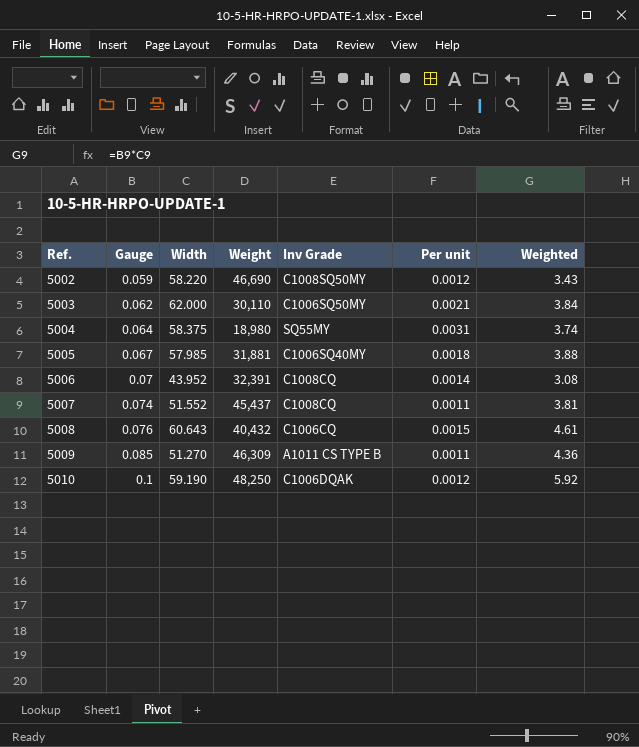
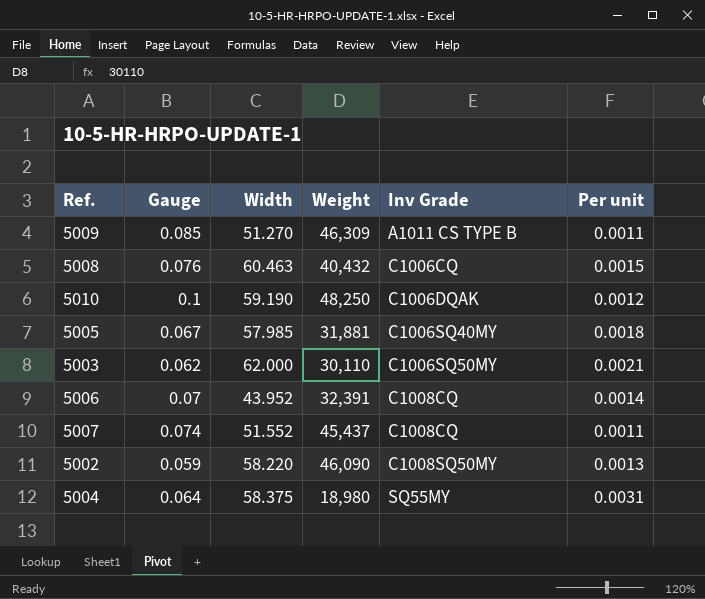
row order: Ref. ascending -> Inv Grade ascending
column Weighted | formula: [Gauge] * [Width] -> none
5008 | Width: 60.643 -> 60.463
5002 | Weight: 46,690 -> 46,090
5002 | Per unit: 0.0012 -> 0.0013

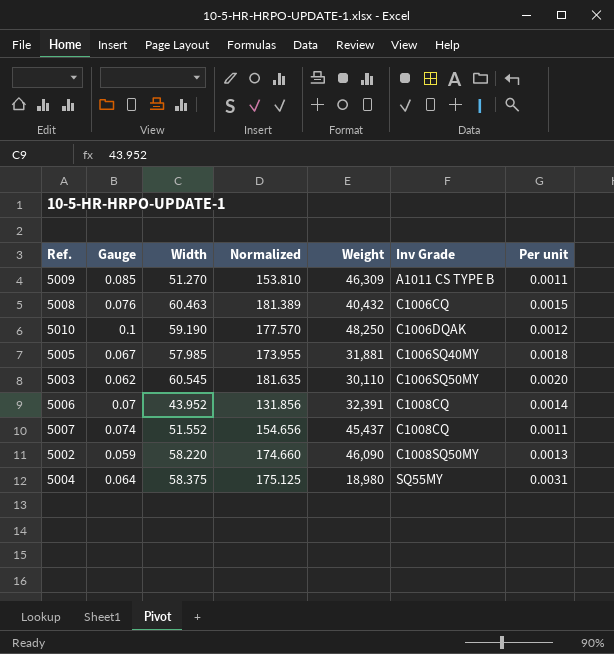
column Normalized | formula: none -> [Width] * 3
5003 | Width: 62.000 -> 60.545
5003 | Per unit: 0.0021 -> 0.0020

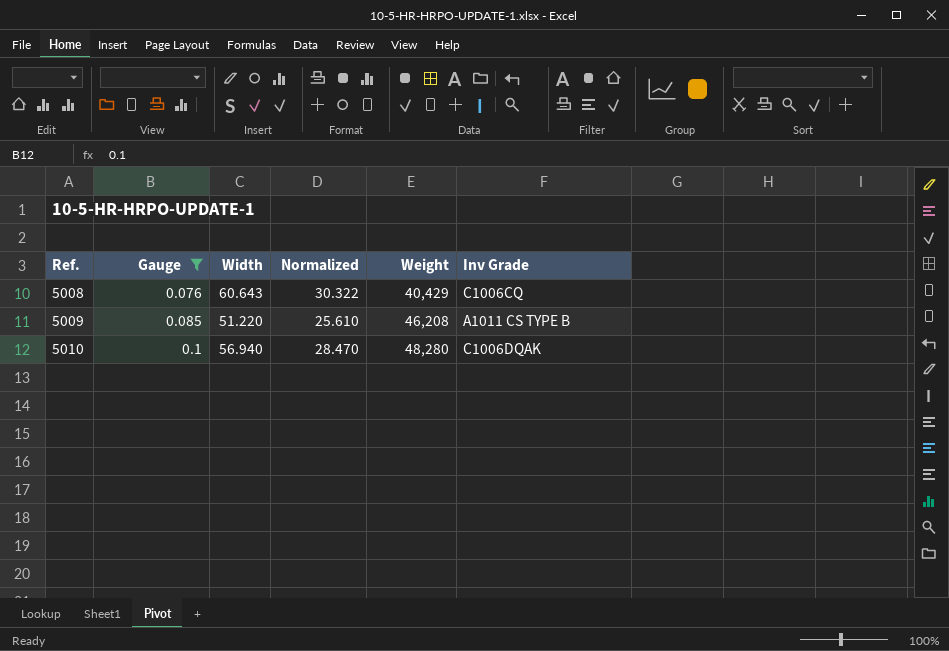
filter: none -> Gauge >= 0.076
row order: Inv Grade ascending -> Ref. ascending
column Per unit | formula: [Width] / [Weight] -> none
column Normalized | formula: [Width] * 3 -> [Width] * 0.5
5008 | Width: 60.463 -> 60.643
5008 | Weight: 40,432 -> 40,429
5009 | Width: 51.270 -> 51.220
5009 | Weight: 46,309 -> 46,208
5010 | Width: 59.190 -> 56.940
5010 | Weight: 48,250 -> 48,280

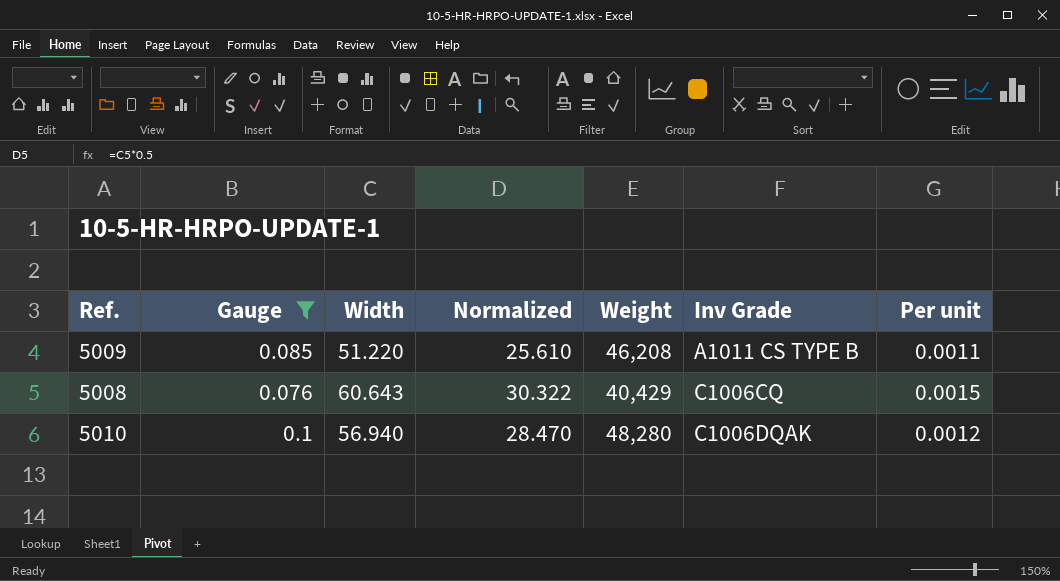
row order: Ref. ascending -> Inv Grade ascending
column Per unit | formula: none -> [Width] / [Weight]

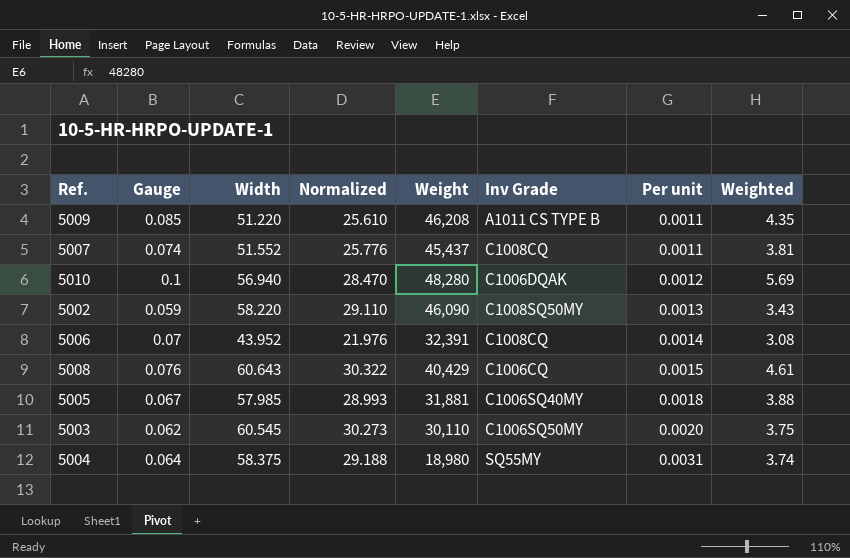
filter: Gauge >= 0.076 -> none
row order: Inv Grade ascending -> Per unit ascending
column Weighted | formula: none -> [Gauge] * [Width]

